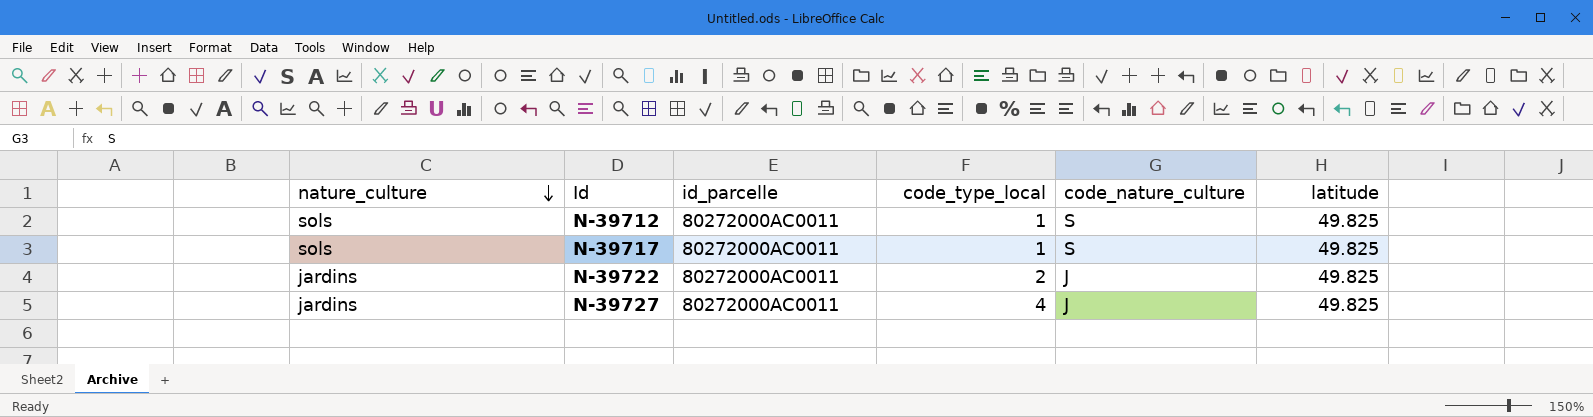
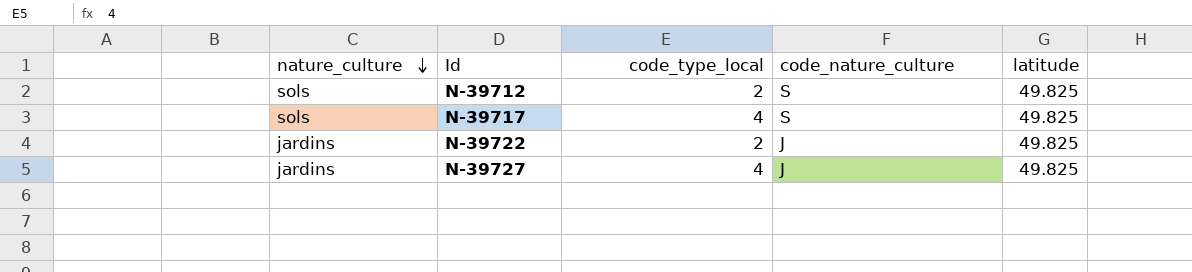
column id_parcelle | position: 3 -> none
N-39712 | code_type_local: 1 -> 2
N-39717 | code_type_local: 1 -> 4

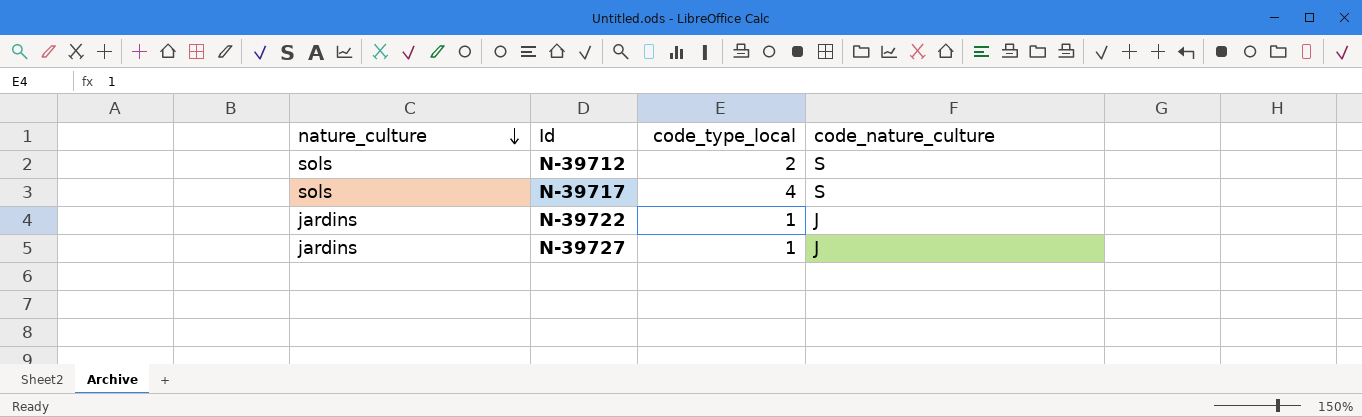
column latitude | position: 5 -> none
N-39722 | code_type_local: 2 -> 1
N-39727 | code_type_local: 4 -> 1

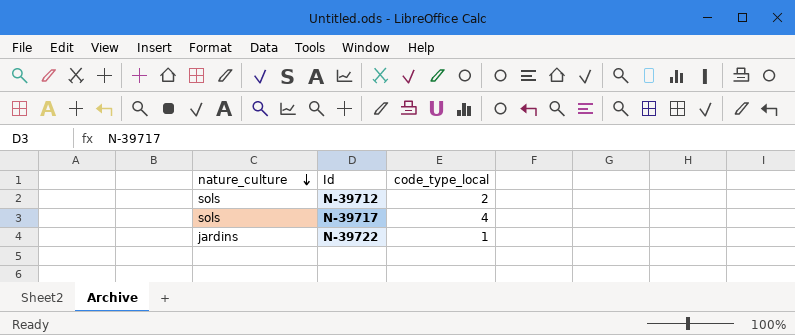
column code_nature_culture | position: 4 -> none
row N-39727: jardins | 1 | J -> none

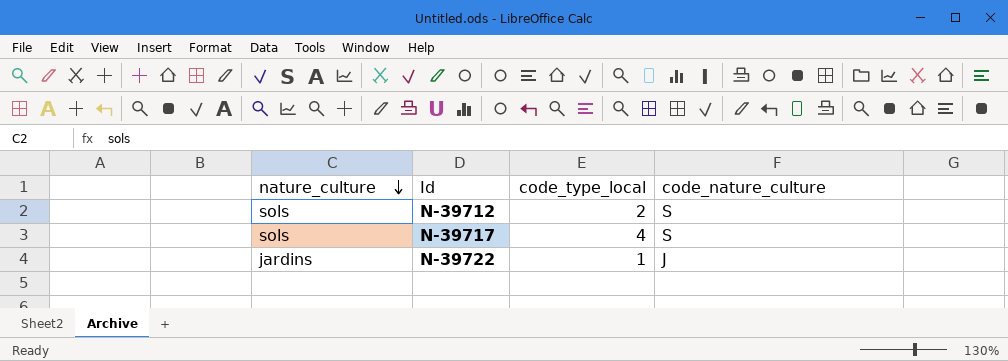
column code_nature_culture | position: none -> 4

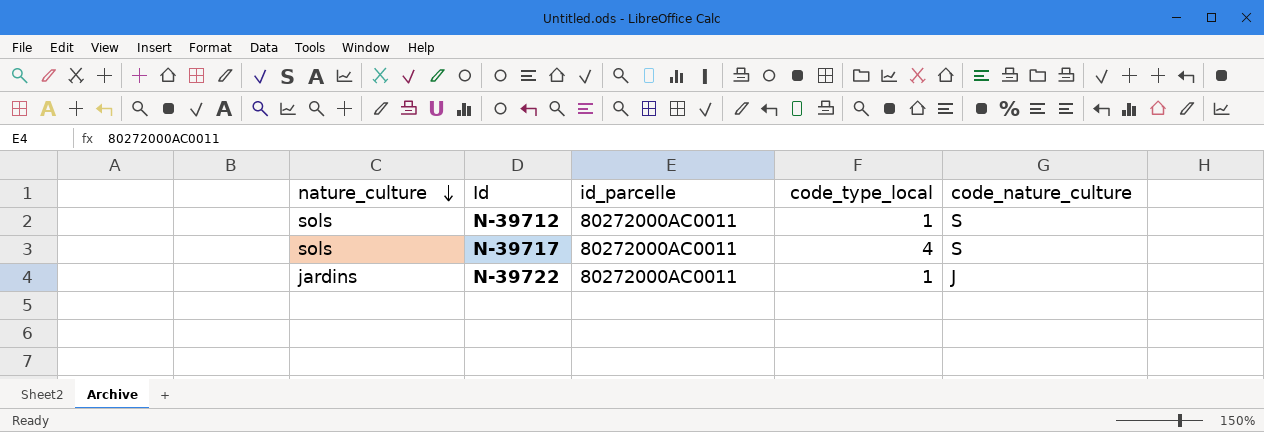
column id_parcelle | position: none -> 3
N-39712 | code_type_local: 2 -> 1

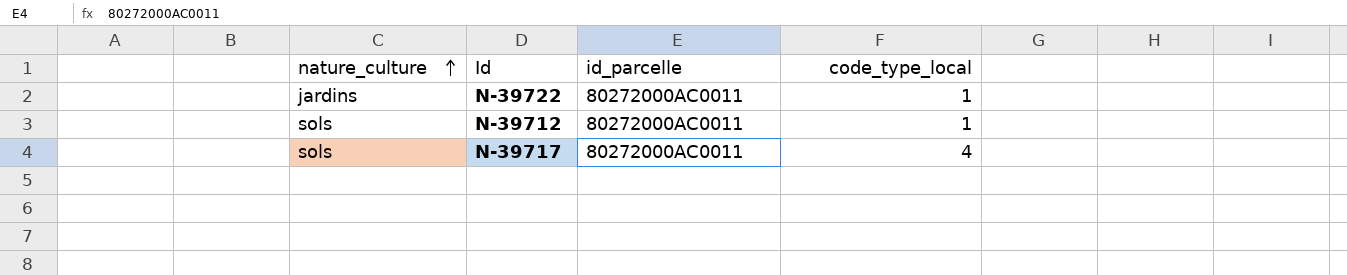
row order: nature_culture descending -> nature_culture ascending
column code_nature_culture | position: 5 -> none

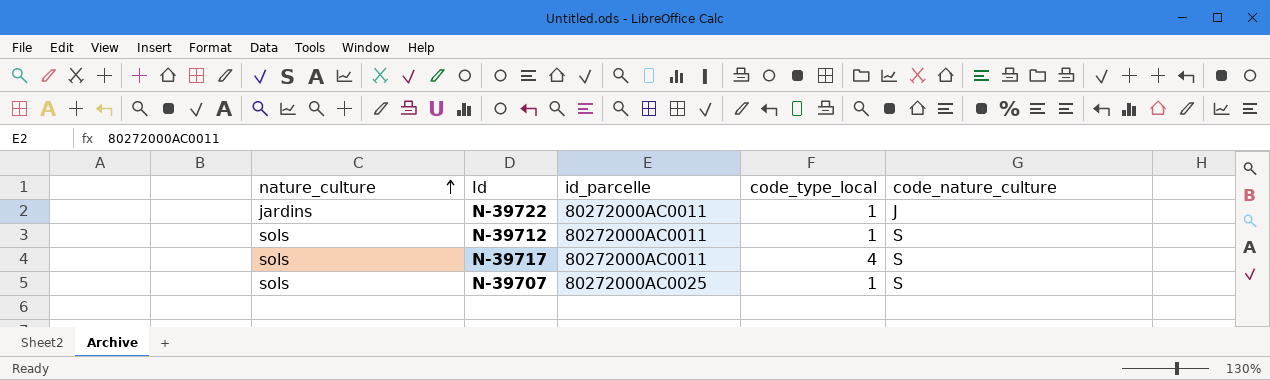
column code_nature_culture | position: none -> 5
row N-39707: none -> sols | 80272000AC0025 | 1 | S

